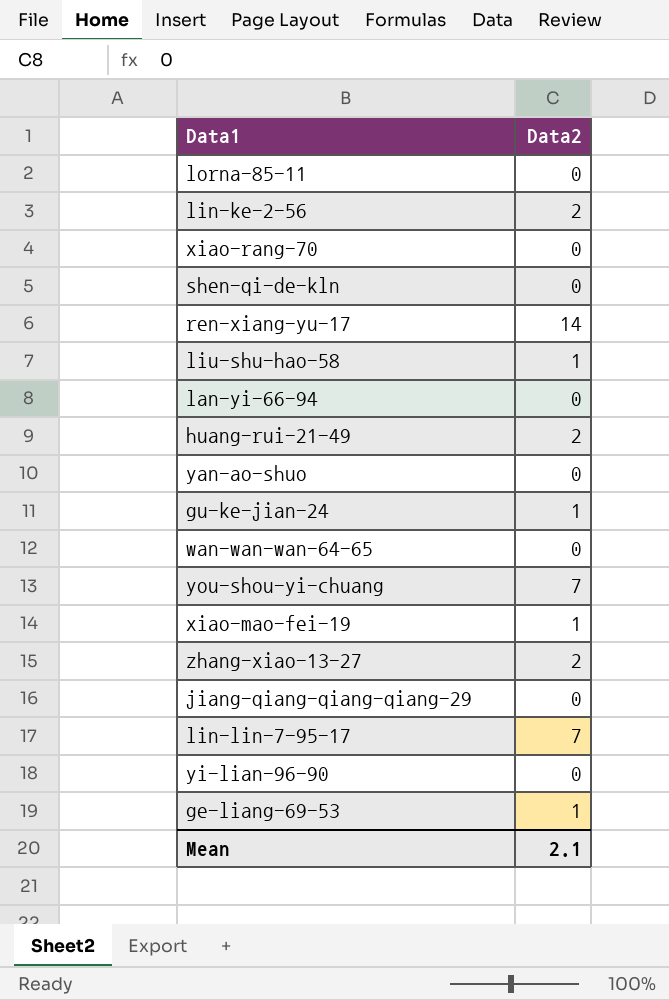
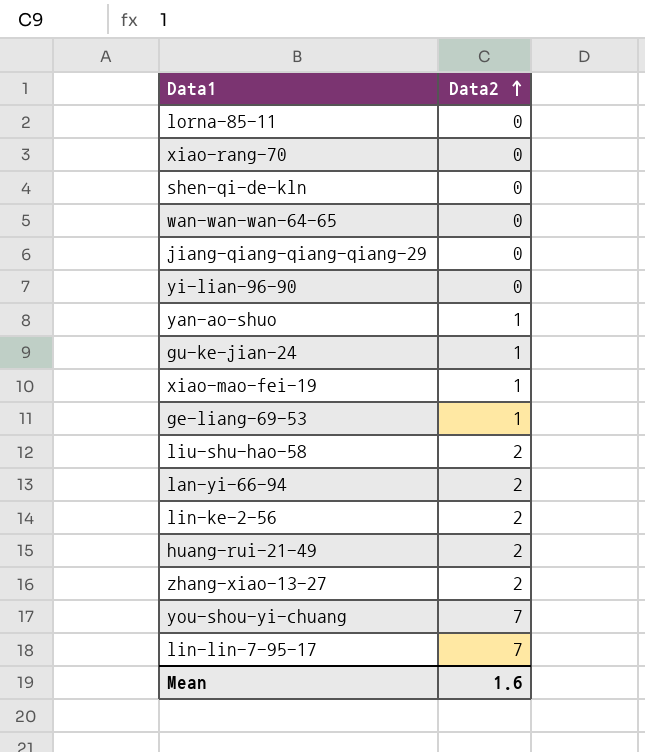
row order: none -> Data2 ascending
row ren-xiang-yu-17: 14 -> none
yan-ao-shuo | Data2: 0 -> 1
liu-shu-hao-58 | Data2: 1 -> 2
lan-yi-66-94 | Data2: 0 -> 2
Mean | Data2: 2.1 -> 1.6

